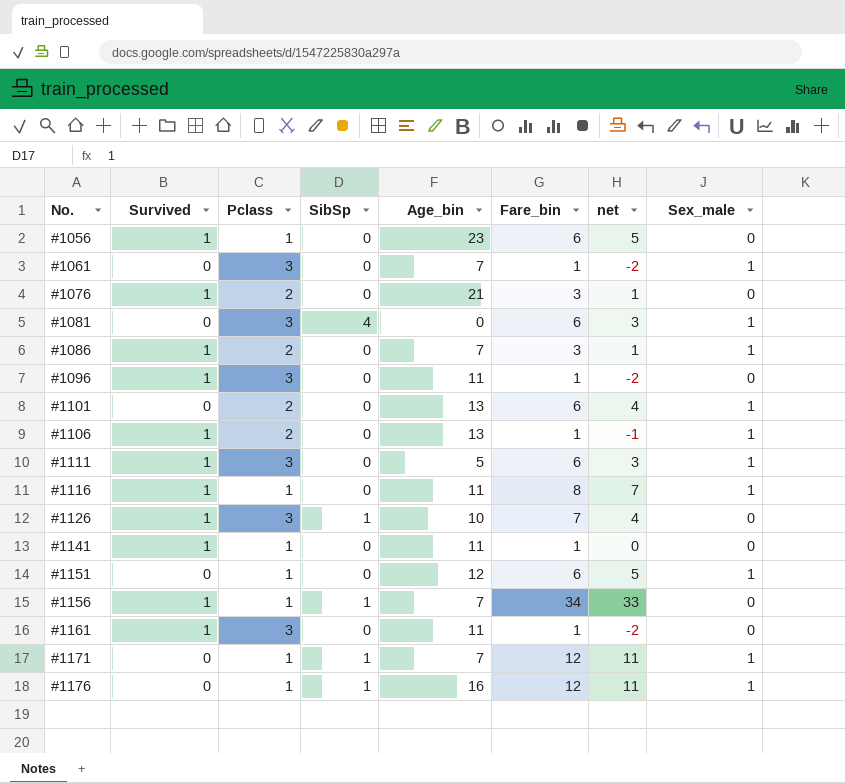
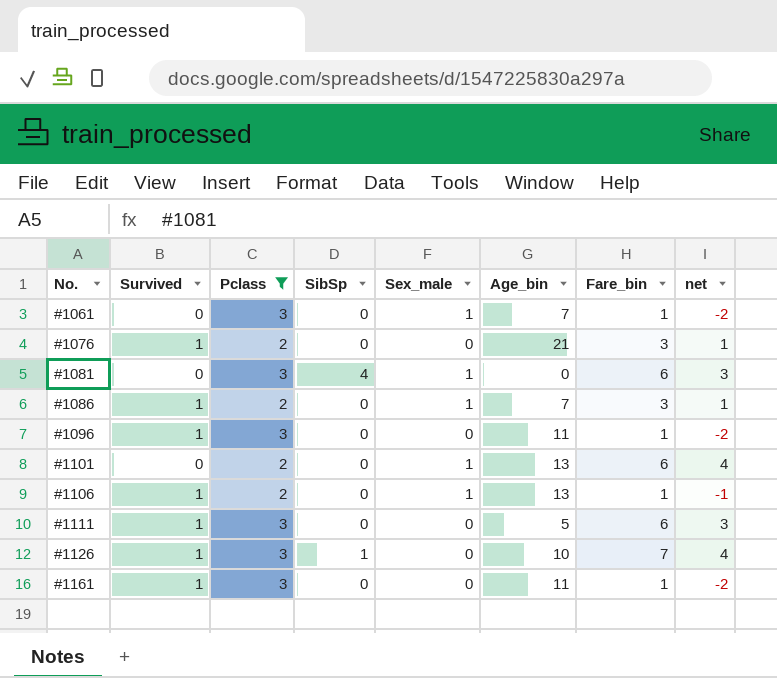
filter: none -> Pclass != 1
column Sex_male | position: 8 -> 5
#1111 | Sex_male: 1 -> 0

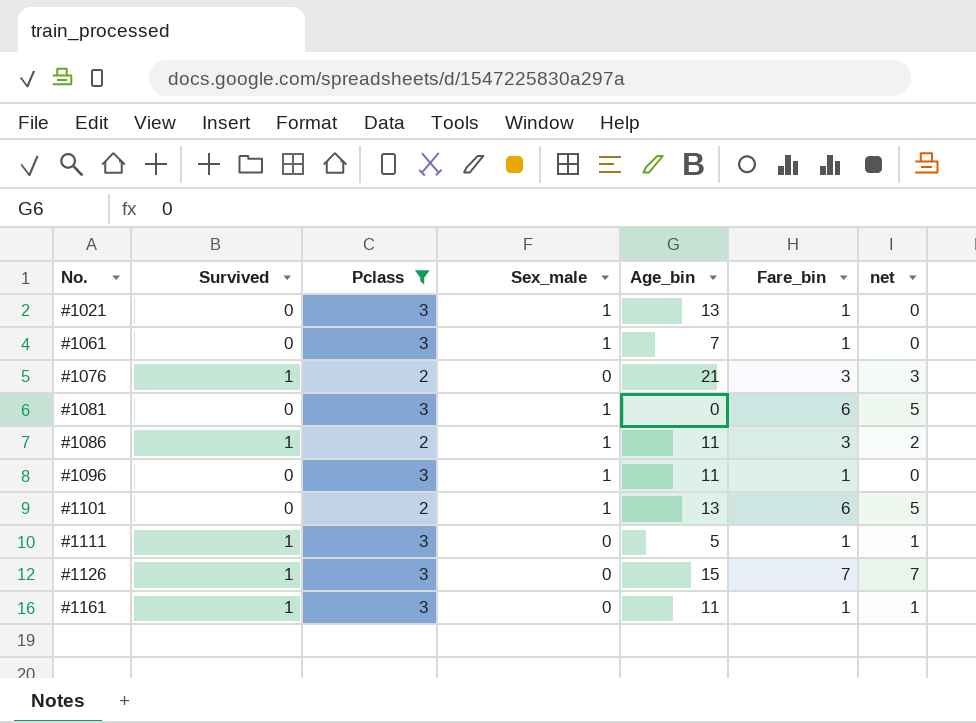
column SibSp | position: 4 -> none
column net | formula: [Fare_bin] - [Pclass] -> [Fare_bin] - [Sex_male]
row #1106: 1 | 2 | 0 | 1 | 13 | 1 | -1 -> none
row #1021: none -> 0 | 3 | 1 | 13 | 1 | 0
#1086 | Age_bin: 7 -> 11
#1096 | Survived: 1 -> 0
#1096 | Sex_male: 0 -> 1
#1111 | Fare_bin: 6 -> 1
#1126 | Age_bin: 10 -> 15

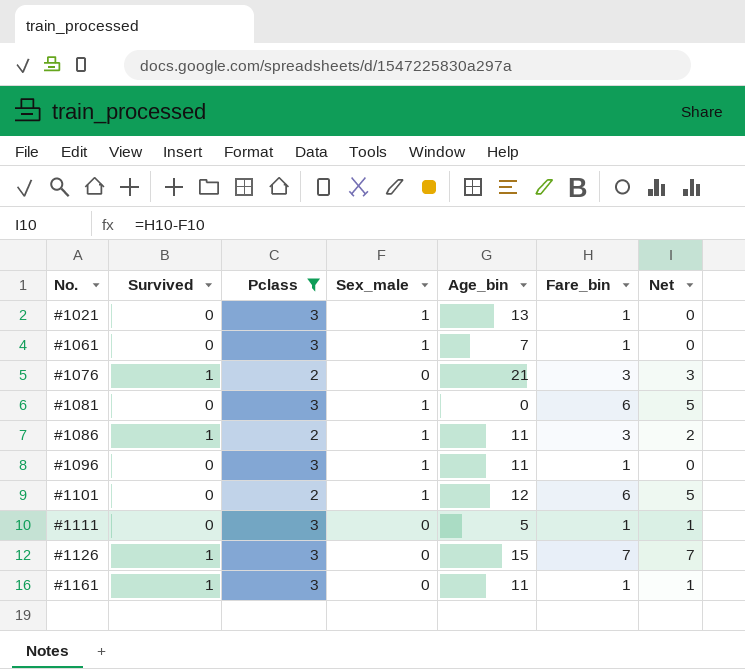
column name: net -> Net
#1101 | Age_bin: 13 -> 12
#1111 | Survived: 1 -> 0

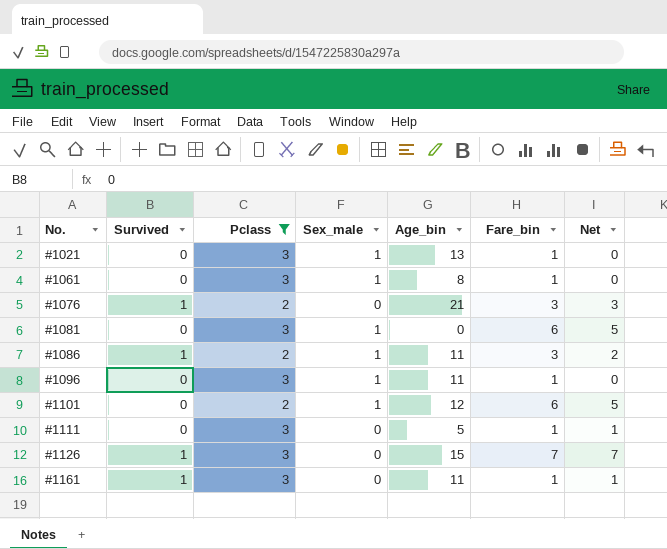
#1061 | Age_bin: 7 -> 8

